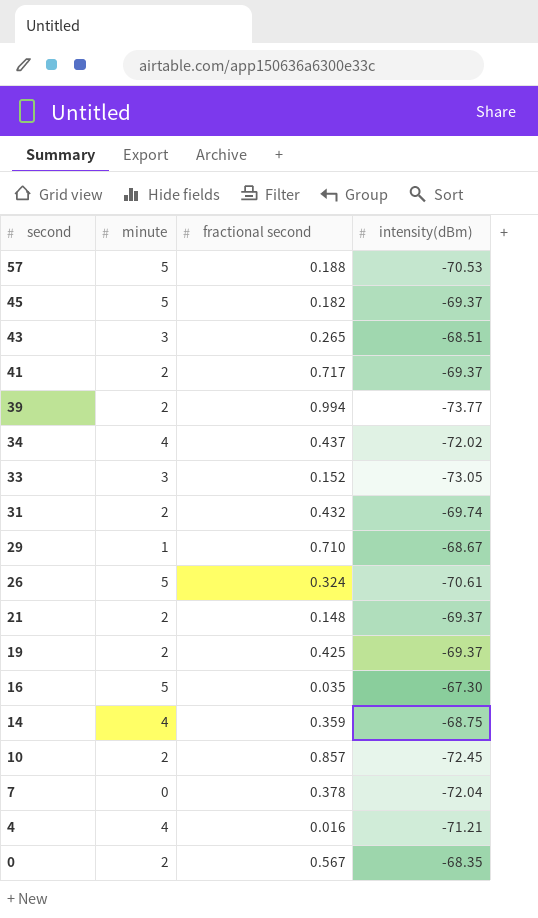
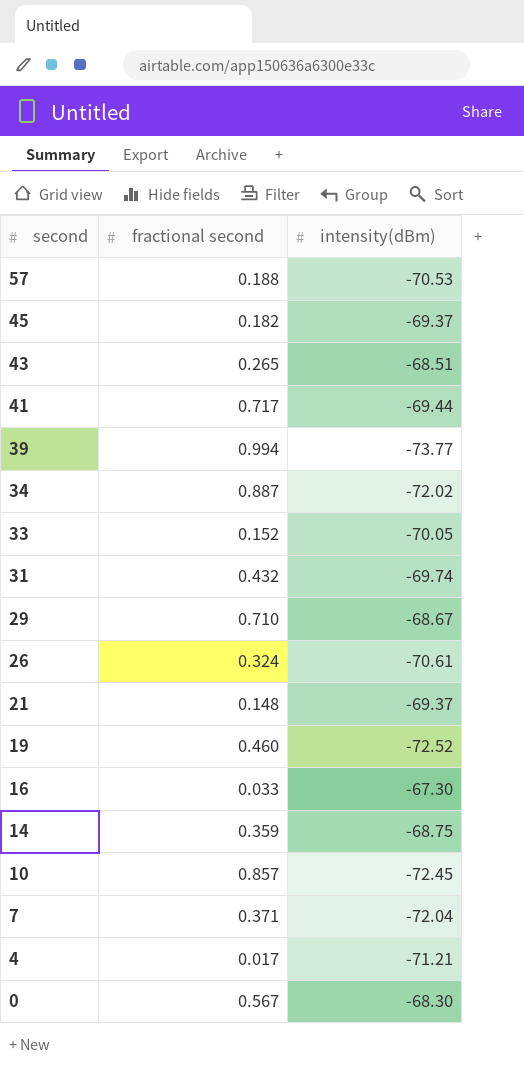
column minute | position: 2 -> none
41 | intensity(dBm): -69.37 -> -69.44
34 | fractional second: 0.437 -> 0.887
33 | intensity(dBm): -73.05 -> -70.05
19 | fractional second: 0.425 -> 0.460
19 | intensity(dBm): -69.37 -> -72.52
16 | fractional second: 0.035 -> 0.033
7 | fractional second: 0.378 -> 0.371
4 | fractional second: 0.016 -> 0.017
0 | intensity(dBm): -68.35 -> -68.30

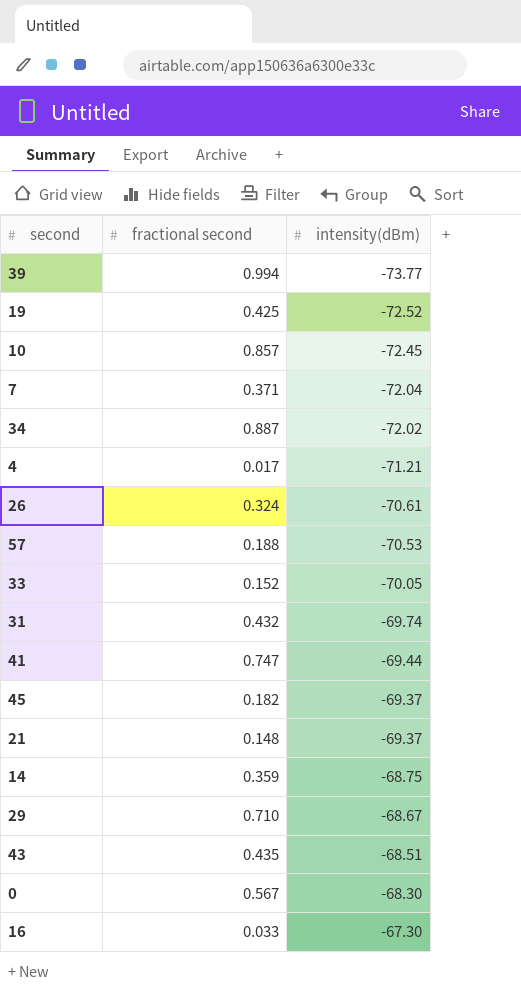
row order: second descending -> intensity(dBm) ascending
19 | fractional second: 0.460 -> 0.425
41 | fractional second: 0.717 -> 0.747
43 | fractional second: 0.265 -> 0.435

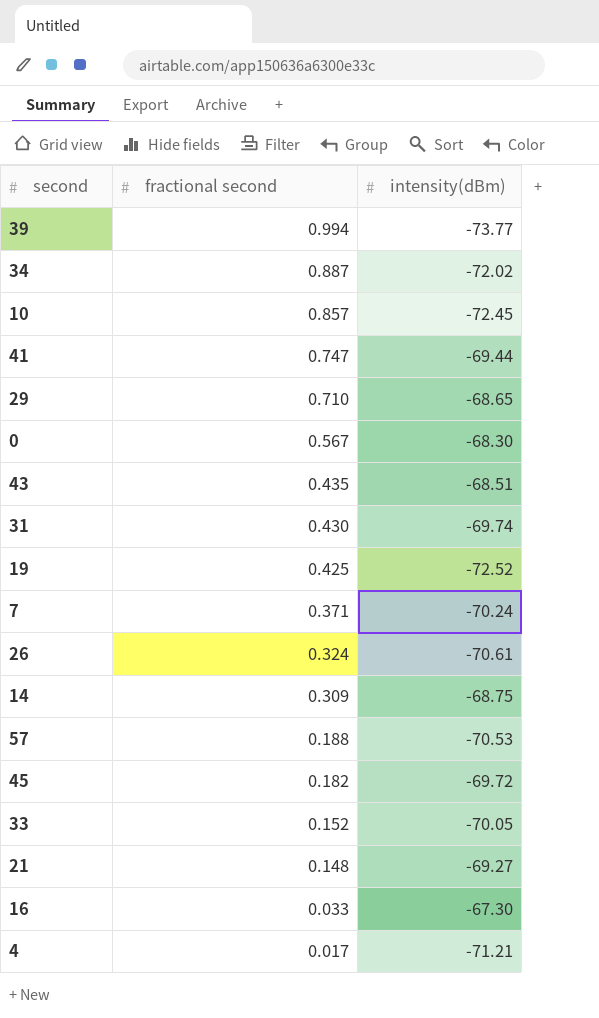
row order: intensity(dBm) ascending -> fractional second descending
29 | intensity(dBm): -68.67 -> -68.65
31 | fractional second: 0.432 -> 0.430
7 | intensity(dBm): -72.04 -> -70.24
14 | fractional second: 0.359 -> 0.309
45 | intensity(dBm): -69.37 -> -69.72
21 | intensity(dBm): -69.37 -> -69.27

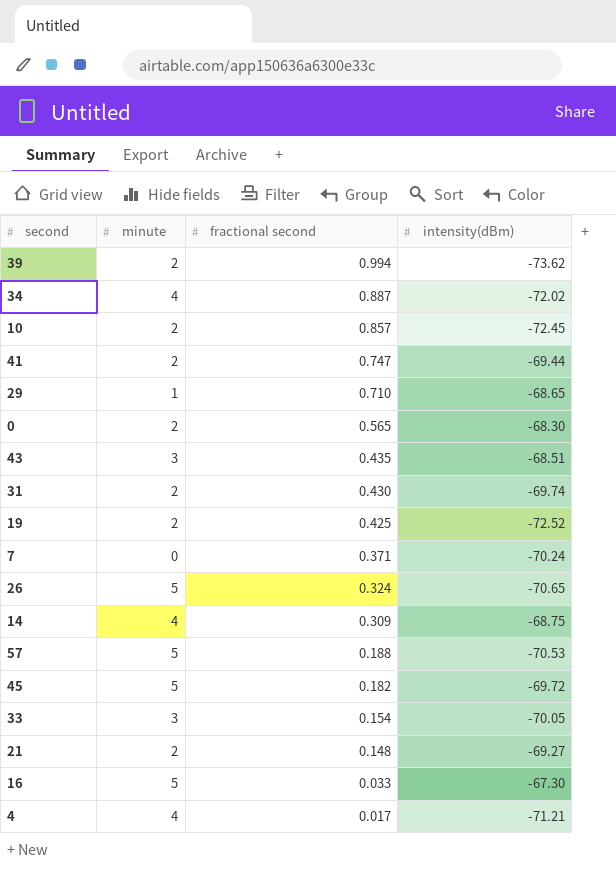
column minute | position: none -> 2
39 | intensity(dBm): -73.77 -> -73.62
0 | fractional second: 0.567 -> 0.565
26 | intensity(dBm): -70.61 -> -70.65
33 | fractional second: 0.152 -> 0.154

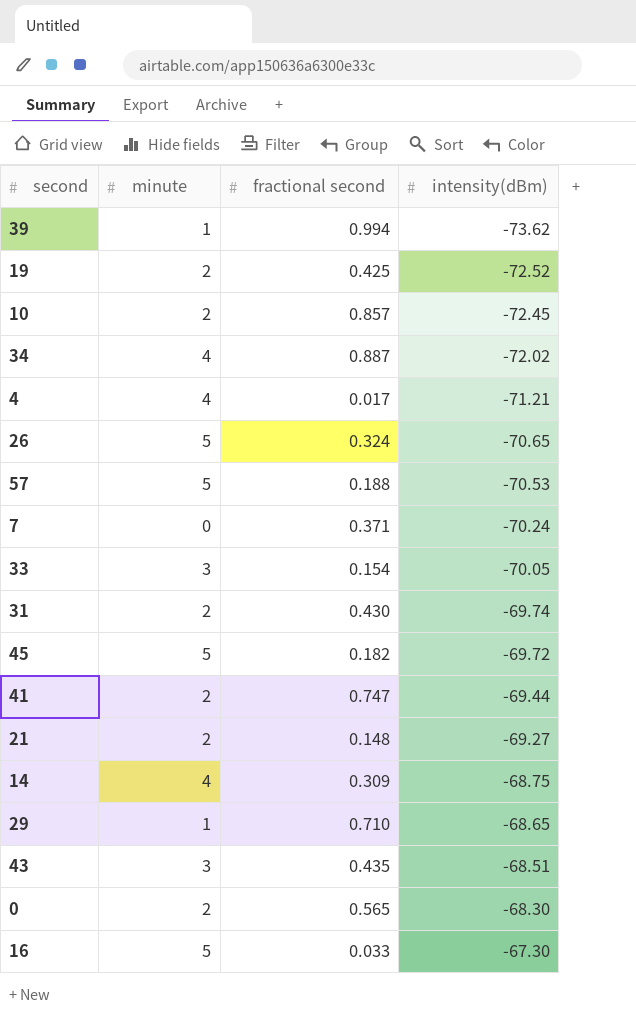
row order: fractional second descending -> intensity(dBm) ascending
39 | minute: 2 -> 1

